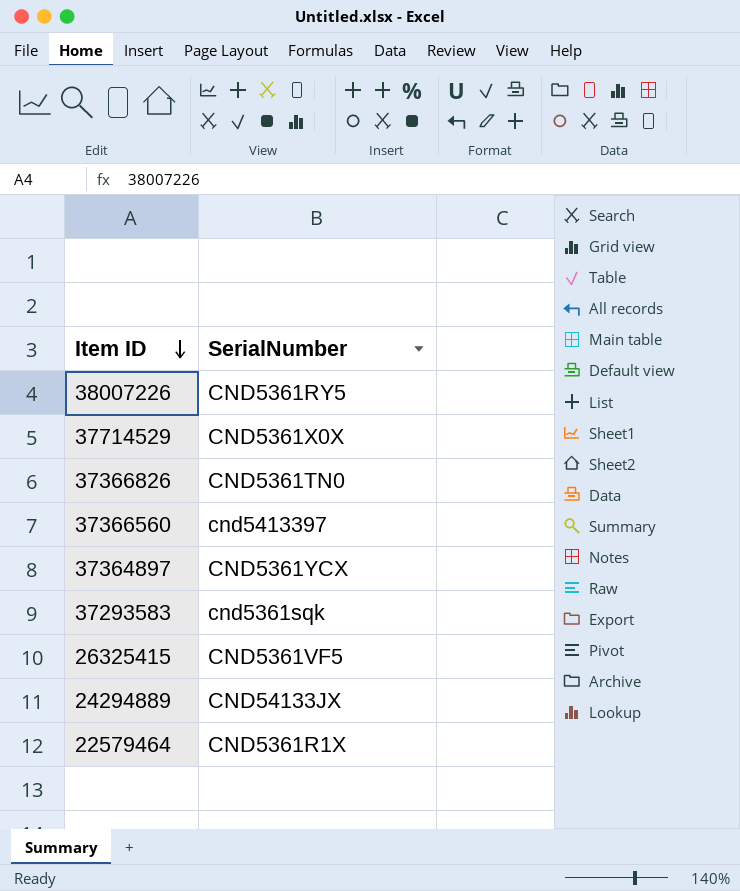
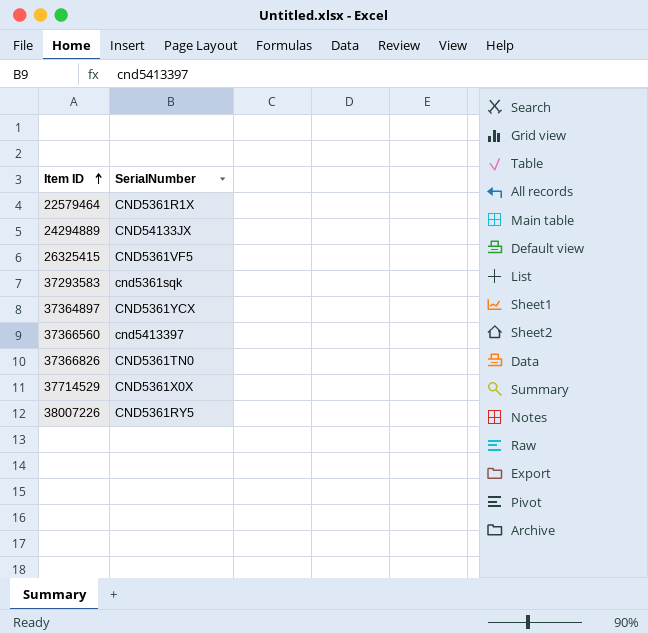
row order: Item ID descending -> Item ID ascending

